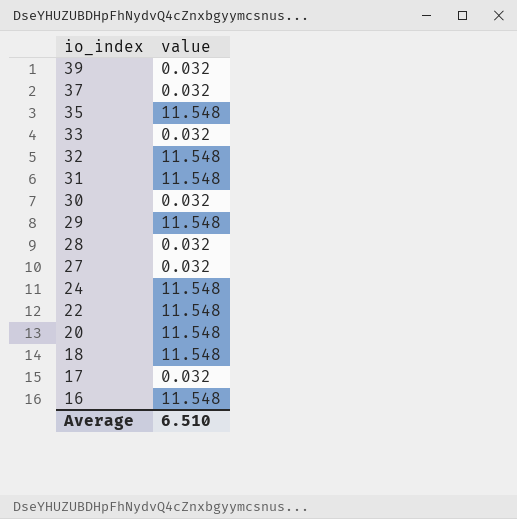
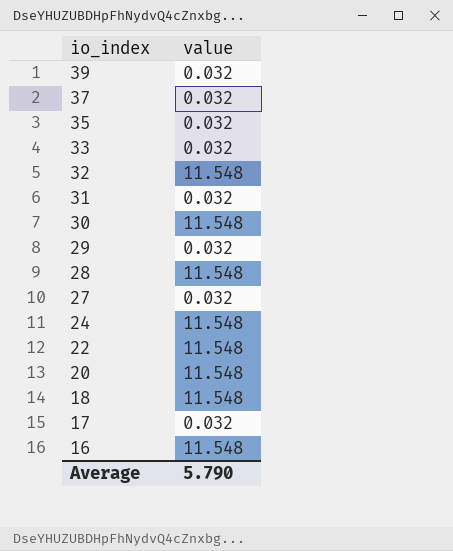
35 | value: 11.548 -> 0.032
31 | value: 11.548 -> 0.032
30 | value: 0.032 -> 11.548
29 | value: 11.548 -> 0.032
28 | value: 0.032 -> 11.548
Average | value: 6.510 -> 5.790

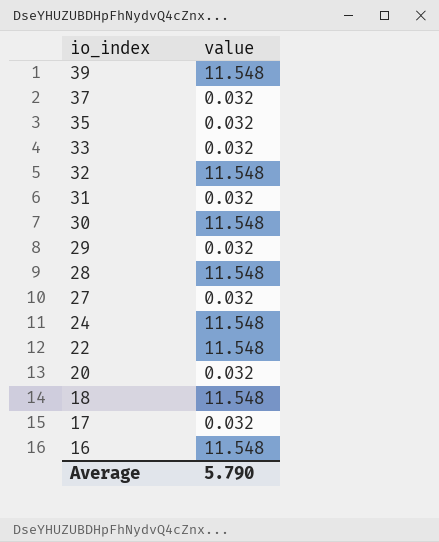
39 | value: 0.032 -> 11.548
20 | value: 11.548 -> 0.032

